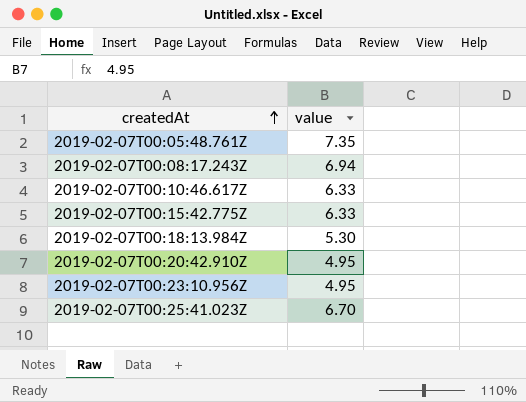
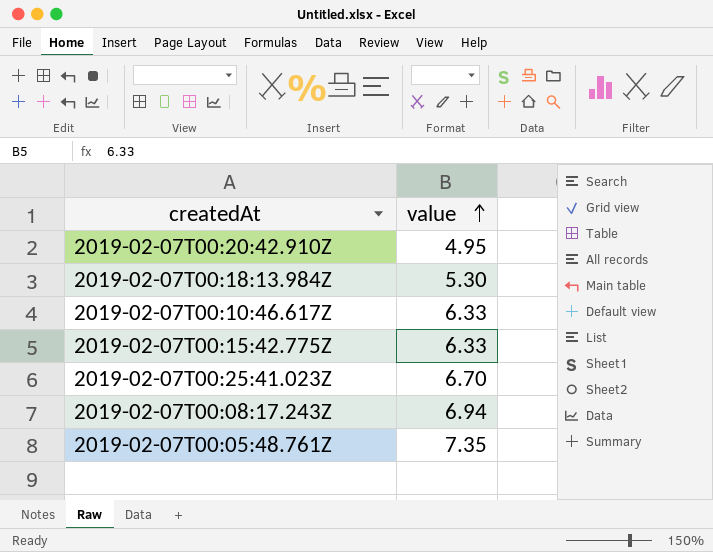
row order: createdAt ascending -> value ascending
row 2019-02-07T00:23:10.956Z: 4.95 -> none

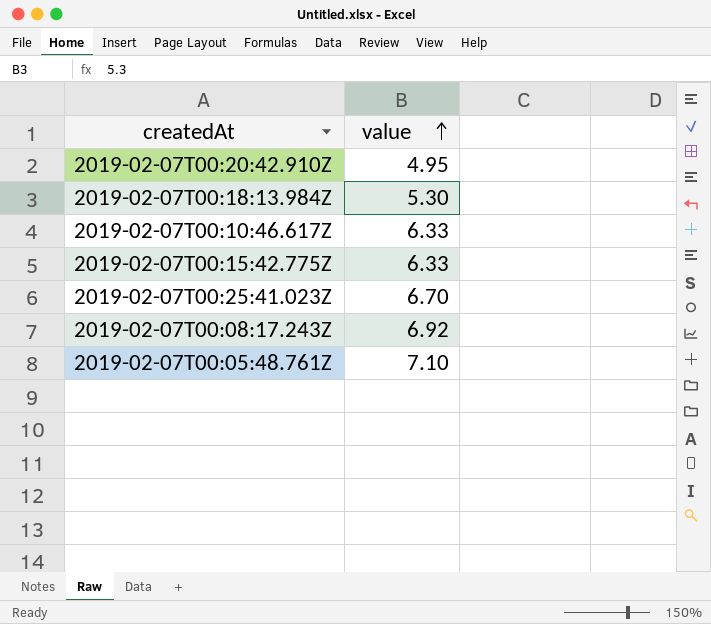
2019-02-07T00:08:17.243Z | value: 6.94 -> 6.92
2019-02-07T00:05:48.761Z | value: 7.35 -> 7.10

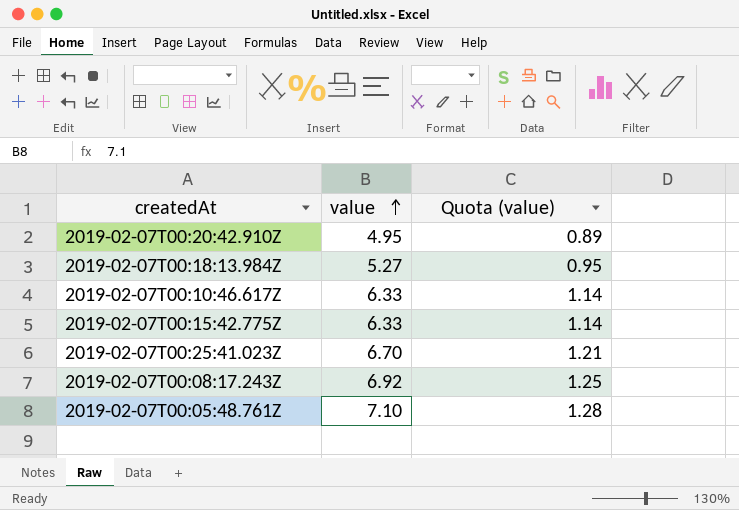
column Quota (value) | formula: none -> [value] * 0.18
2019-02-07T00:18:13.984Z | value: 5.30 -> 5.27

